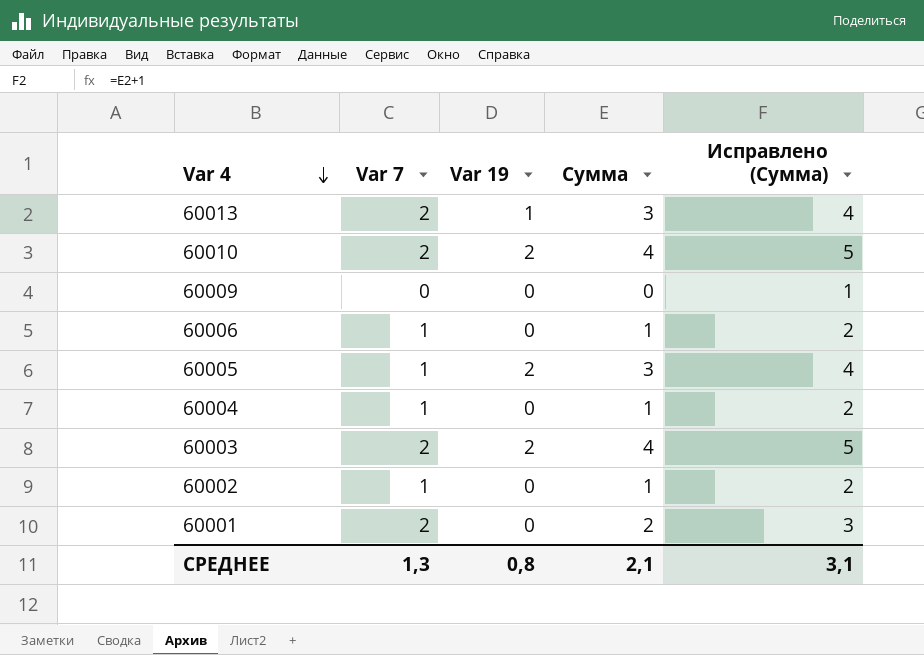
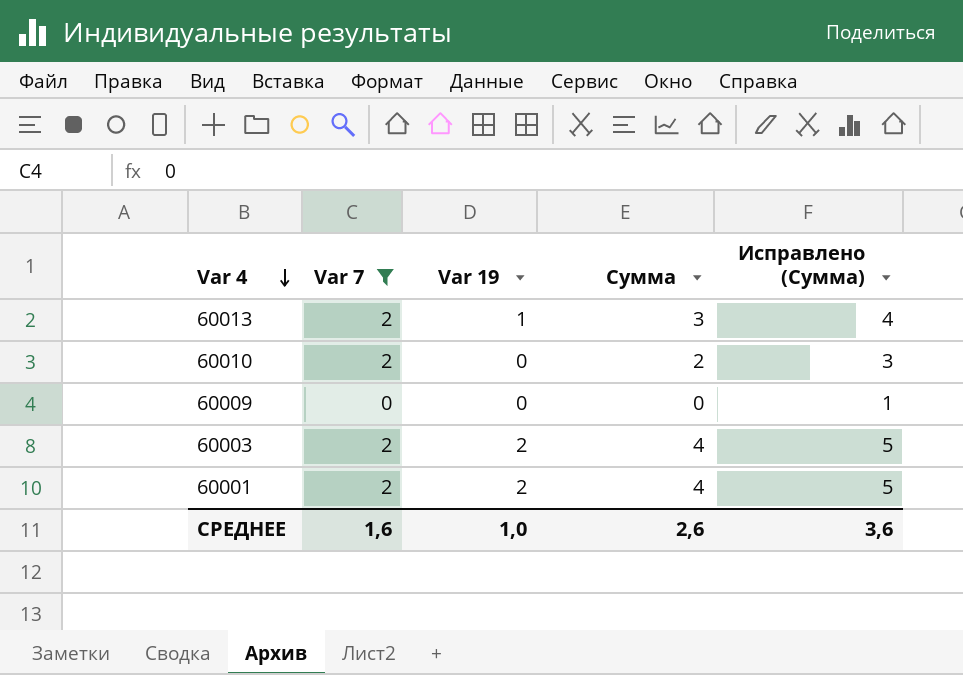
filter: none -> Var 7 != 1
60010 | Var 19: 2 -> 0
60010 | Сумма: 4 -> 2
60010 | Исправлено (Сумма): 5 -> 3
60001 | Var 19: 0 -> 2
60001 | Сумма: 2 -> 4
60001 | Исправлено (Сумма): 3 -> 5
СРЕДНЕЕ | Var 7: 1,3 -> 1,6
СРЕДНЕЕ | Var 19: 0,8 -> 1,0
СРЕДНЕЕ | Сумма: 2,1 -> 2,6
СРЕДНЕЕ | Исправлено (Сумма): 3,1 -> 3,6

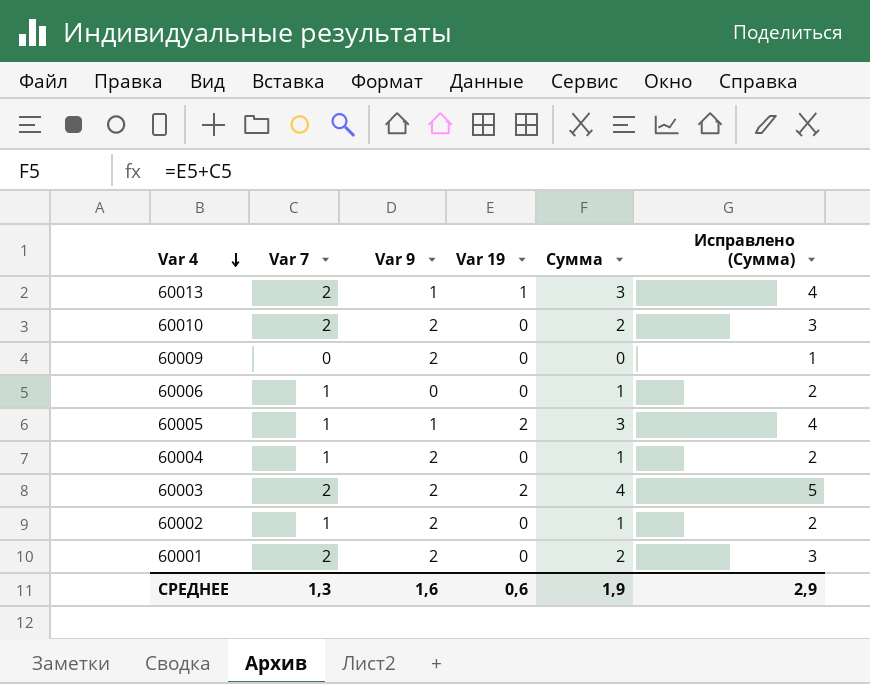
filter: Var 7 != 1 -> none
column Var 9 | position: none -> 3
60001 | Var 19: 2 -> 0
60001 | Сумма: 4 -> 2
60001 | Исправлено (Сумма): 5 -> 3
СРЕДНЕЕ | Var 7: 1,6 -> 1,3
СРЕДНЕЕ | Var 19: 1,0 -> 0,6
СРЕДНЕЕ | Сумма: 2,6 -> 1,9
СРЕДНЕЕ | Исправлено (Сумма): 3,6 -> 2,9

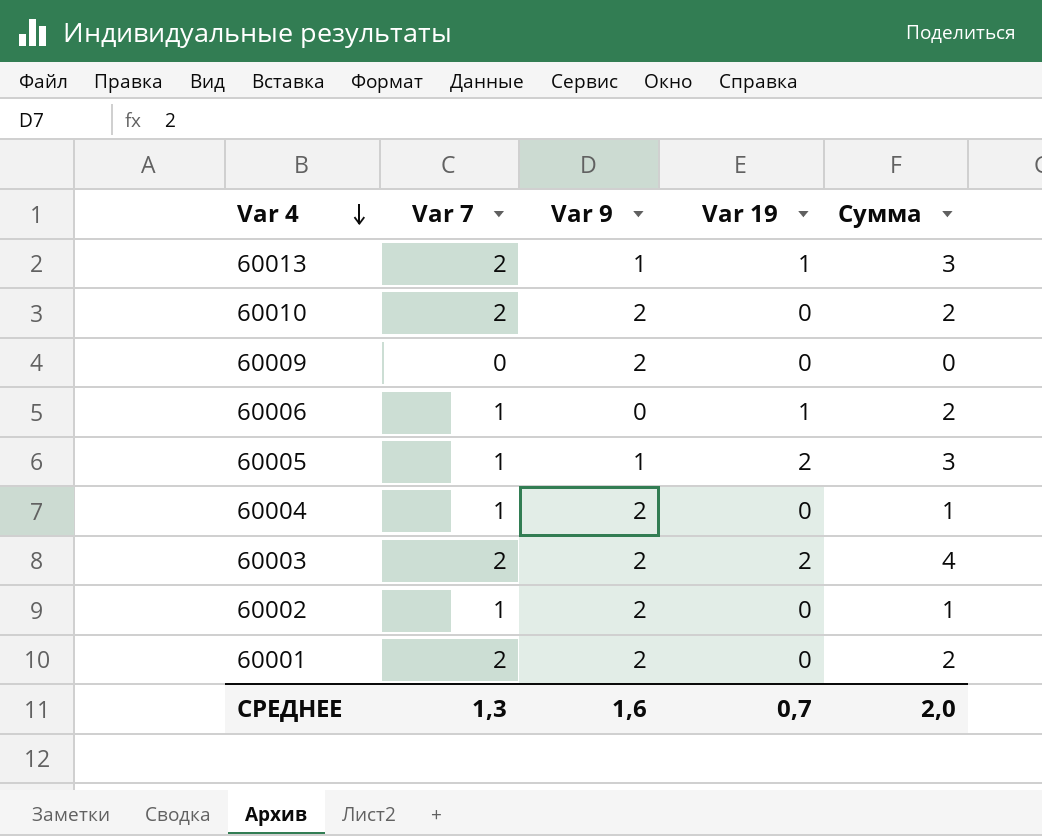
column Исправлено (Сумма) | formula: [Сумма] + 1 -> none
60006 | Var 19: 0 -> 1
60006 | Сумма: 1 -> 2
СРЕДНЕЕ | Var 19: 0,6 -> 0,7
СРЕДНЕЕ | Сумма: 1,9 -> 2,0

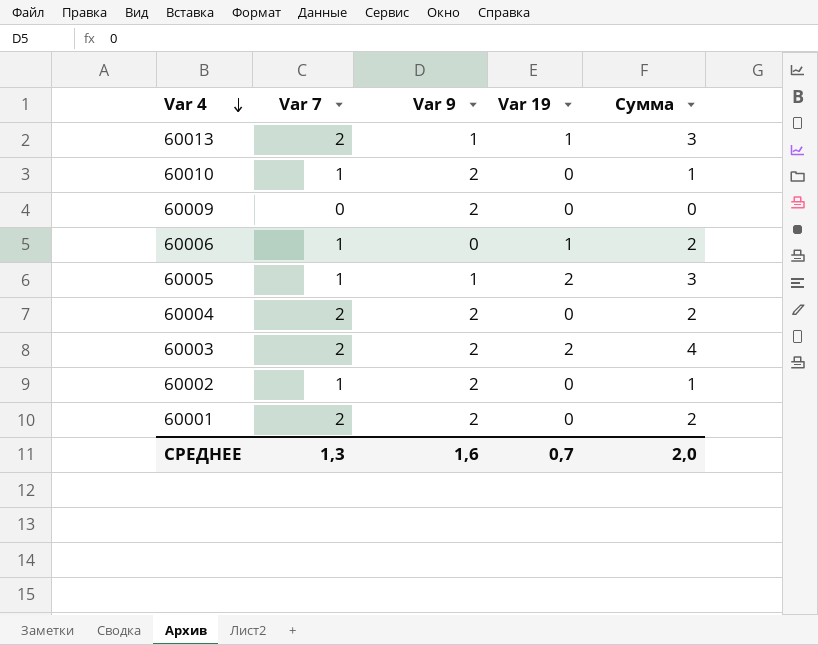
60010 | Var 7: 2 -> 1
60010 | Сумма: 2 -> 1
60004 | Var 7: 1 -> 2
60004 | Сумма: 1 -> 2

